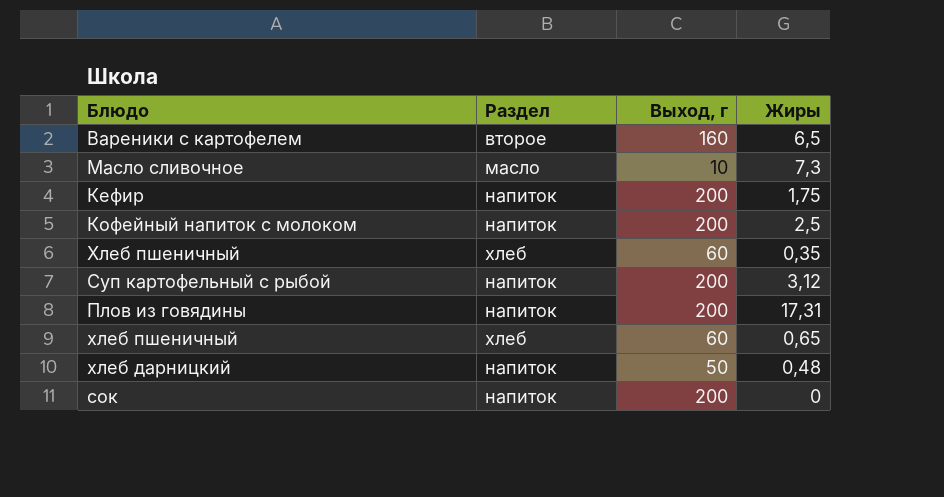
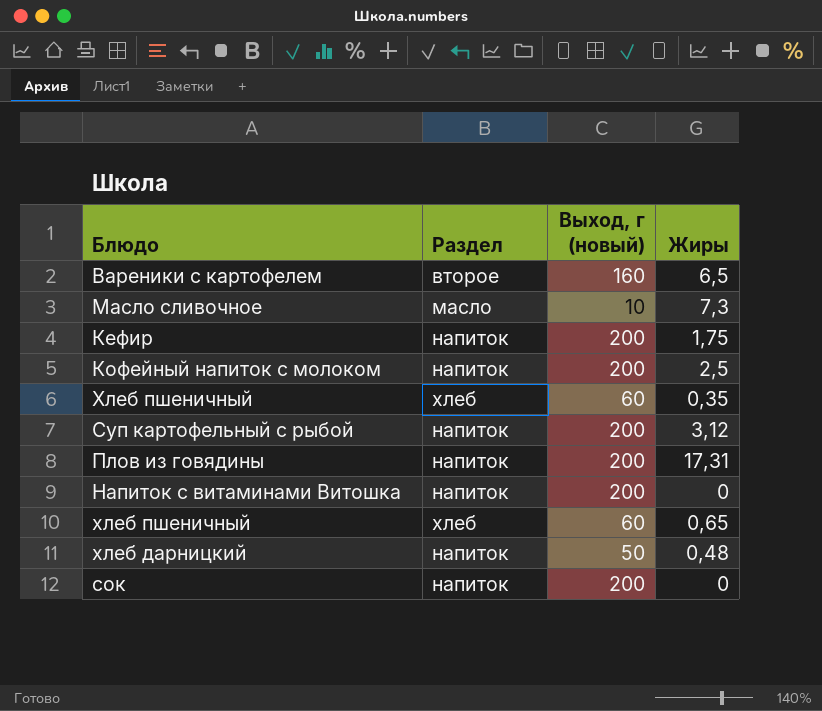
column name: Выход, г -> Выход, г (новый)
row Напиток с витаминами Витошка: none -> напиток | 200 | 0

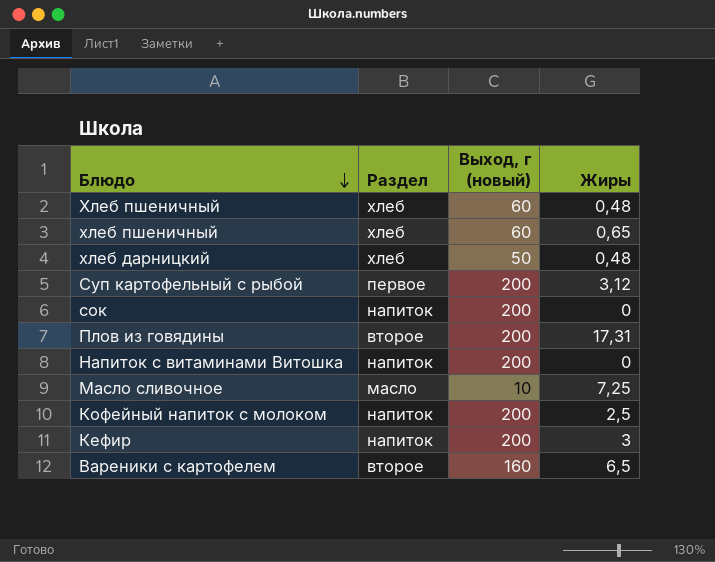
row order: none -> Блюдо descending
Хлеб пшеничный | Жиры: 0,35 -> 0,48
хлеб дарницкий | Раздел: напиток -> хлеб
Суп картофельный с рыбой | Раздел: напиток -> первое
Плов из говядины | Раздел: напиток -> второе
Масло сливочное | Жиры: 7,3 -> 7,25
Кефир | Жиры: 1,75 -> 3

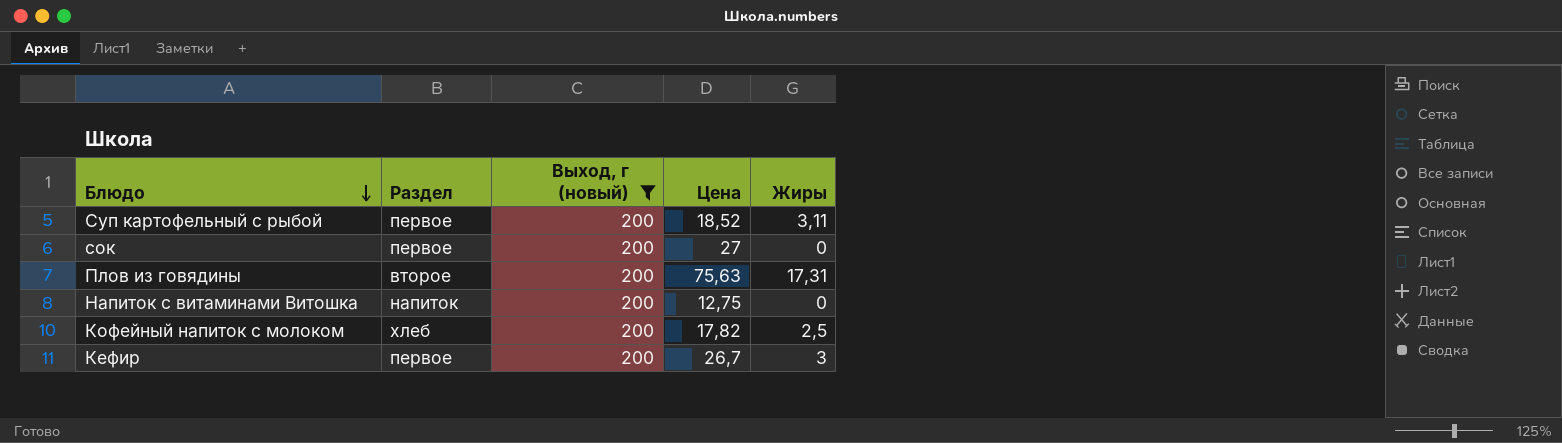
filter: none -> Выход, г (новый) = 200
column Цена | position: none -> 4
Суп картофельный с рыбой | Жиры: 3,12 -> 3,11
сок | Раздел: напиток -> первое
Кофейный напиток с молоком | Раздел: напиток -> хлеб
Кефир | Раздел: напиток -> первое

